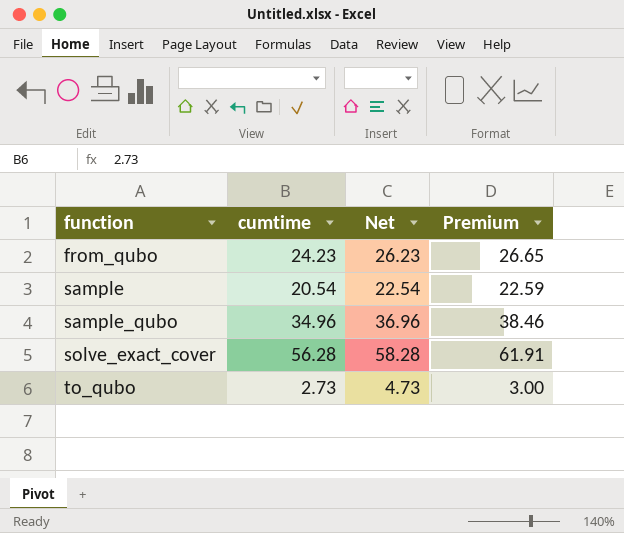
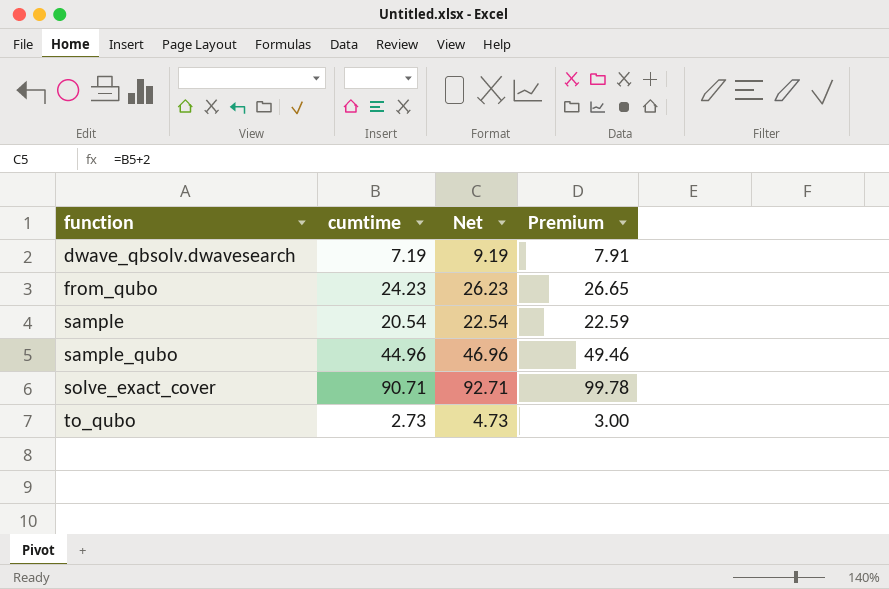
row dwave_qbsolv.dwavesearch: none -> 7.19 | 9.19 | 7.91
sample_qubo | cumtime: 34.96 -> 44.96
sample_qubo | Net: 36.96 -> 46.96
sample_qubo | Premium: 38.46 -> 49.46
solve_exact_cover | cumtime: 56.28 -> 90.71
solve_exact_cover | Net: 58.28 -> 92.71
solve_exact_cover | Premium: 61.91 -> 99.78

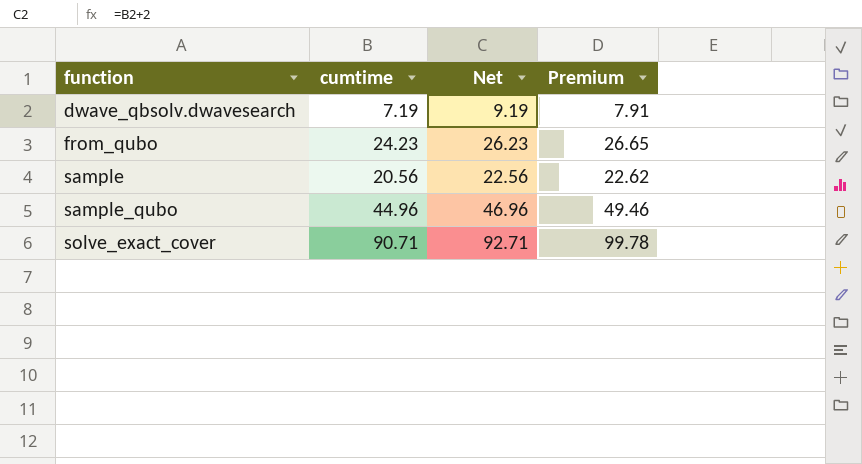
row to_qubo: 2.73 | 4.73 | 3.00 -> none
sample | cumtime: 20.54 -> 20.56
sample | Net: 22.54 -> 22.56
sample | Premium: 22.59 -> 22.62

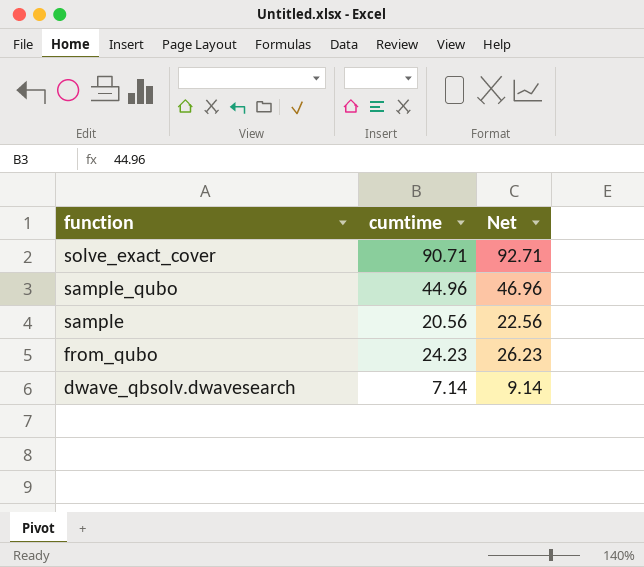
row order: function ascending -> function descending
column Premium | formula: [cumtime] * 1.1 -> none
dwave_qbsolv.dwavesearch | cumtime: 7.19 -> 7.14
dwave_qbsolv.dwavesearch | Net: 9.19 -> 9.14

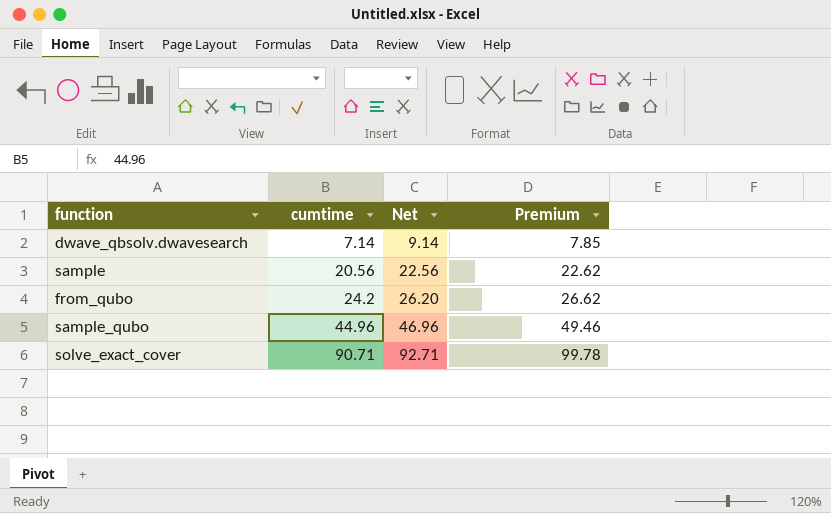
row order: function descending -> cumtime ascending
column Premium | formula: none -> [cumtime] * 1.1
from_qubo | cumtime: 24.23 -> 24.2
from_qubo | Net: 26.23 -> 26.20

